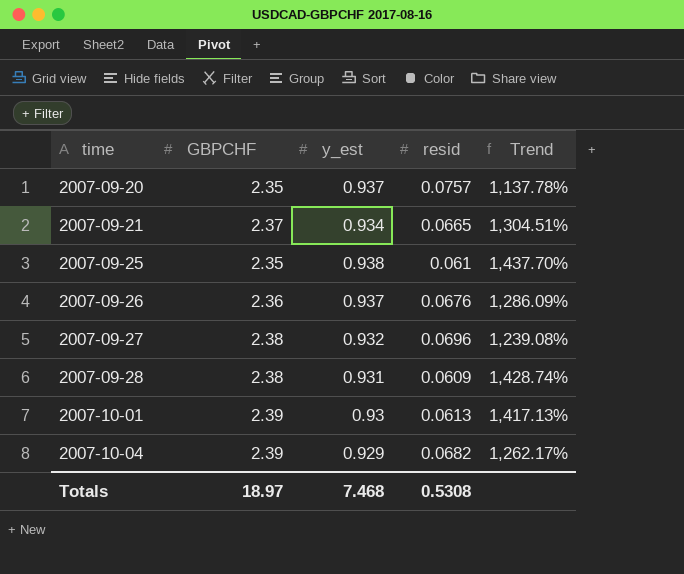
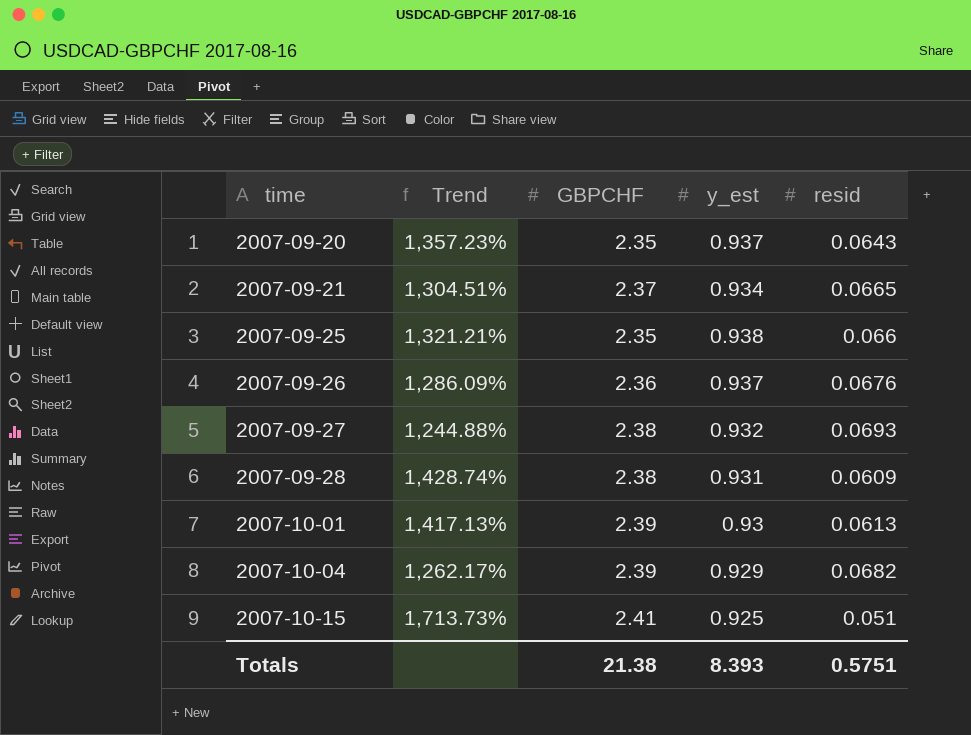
column Trend | position: 5 -> 2
2007-09-20 | Trend: 1,137.78% -> 1,357.23%
2007-09-20 | resid: 0.0757 -> 0.0643
2007-09-25 | Trend: 1,437.70% -> 1,321.21%
2007-09-25 | resid: 0.061 -> 0.066
2007-09-27 | Trend: 1,239.08% -> 1,244.88%
2007-09-27 | resid: 0.0696 -> 0.0693
row 2007-10-15: none -> 1,713.73% | 2.41 | 0.925 | 0.051
Totals | GBPCHF: 18.97 -> 21.38
Totals | y_est: 7.468 -> 8.393
Totals | resid: 0.5308 -> 0.5751

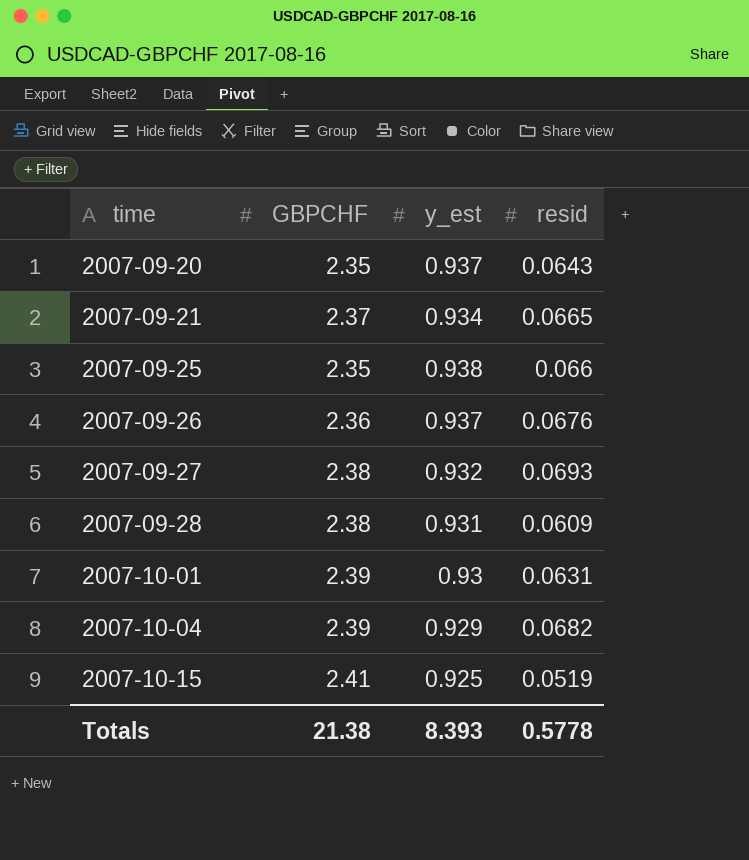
column Trend | formula: ([y_est] - [resid]) / [resid] -> none
2007-10-01 | resid: 0.0613 -> 0.0631
2007-10-15 | resid: 0.051 -> 0.0519
Totals | resid: 0.5751 -> 0.5778

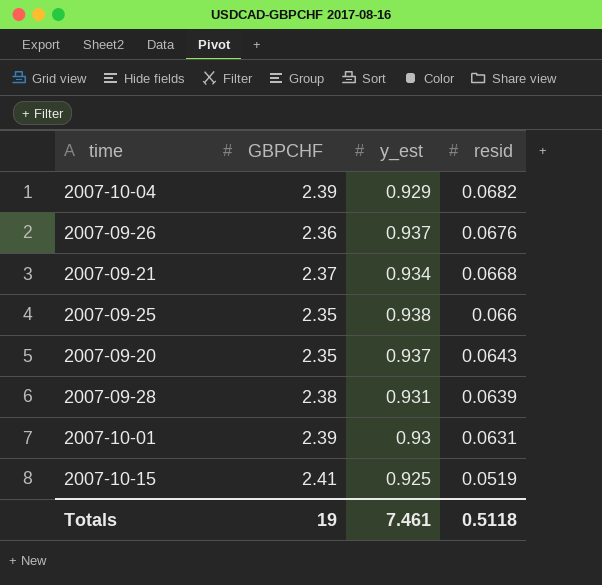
row order: time ascending -> resid descending
row 2007-09-27: 2.38 | 0.932 | 0.0693 -> none
2007-09-21 | resid: 0.0665 -> 0.0668
2007-09-28 | resid: 0.0609 -> 0.0639
Totals | GBPCHF: 21.38 -> 19
Totals | y_est: 8.393 -> 7.461
Totals | resid: 0.5778 -> 0.5118

